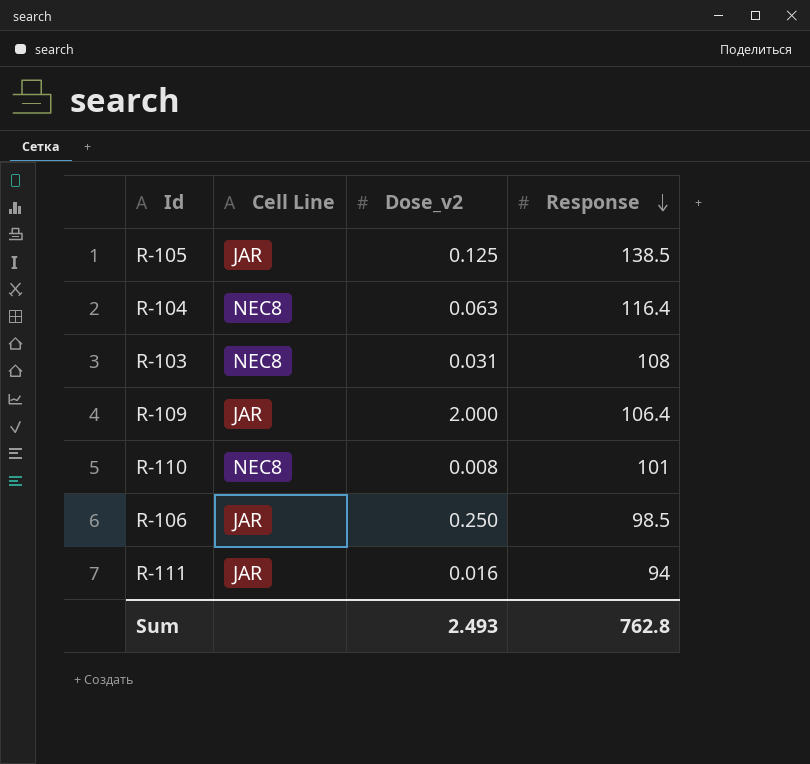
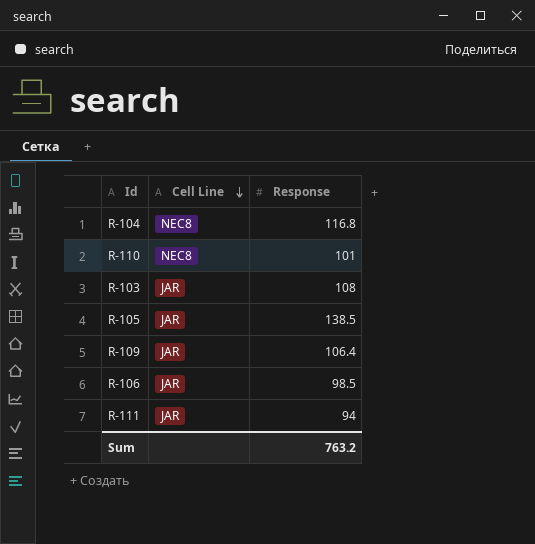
row order: Response descending -> Cell Line descending
column Dose_v2 | position: 3 -> none
R-104 | Response: 116.4 -> 116.8
R-103 | Cell Line: NEC8 -> JAR
Sum | Response: 762.8 -> 763.2

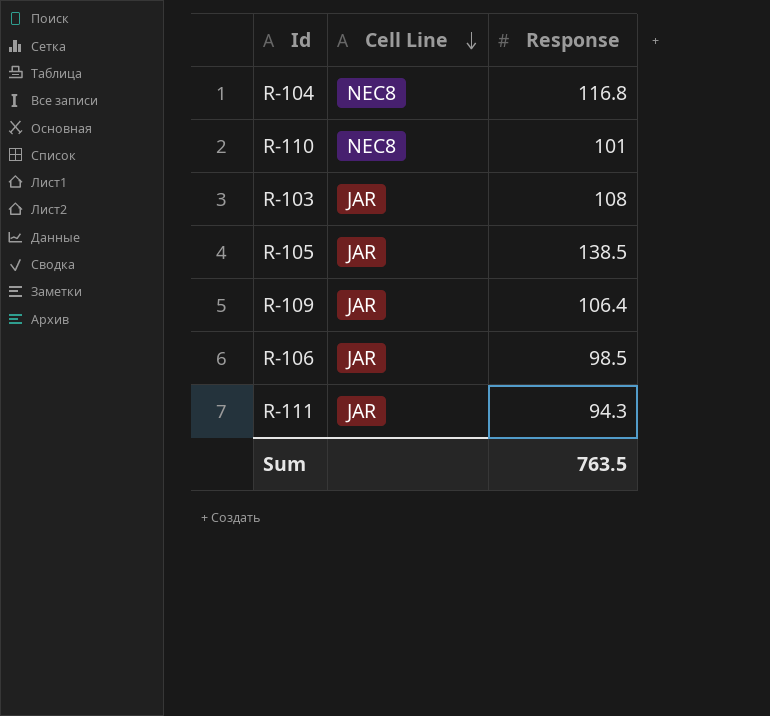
R-111 | Response: 94 -> 94.3
Sum | Response: 763.2 -> 763.5

